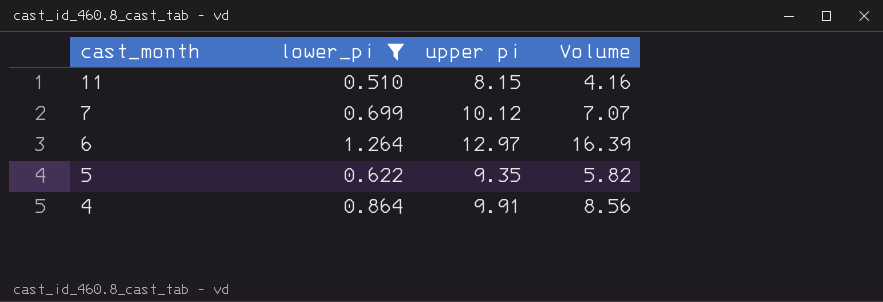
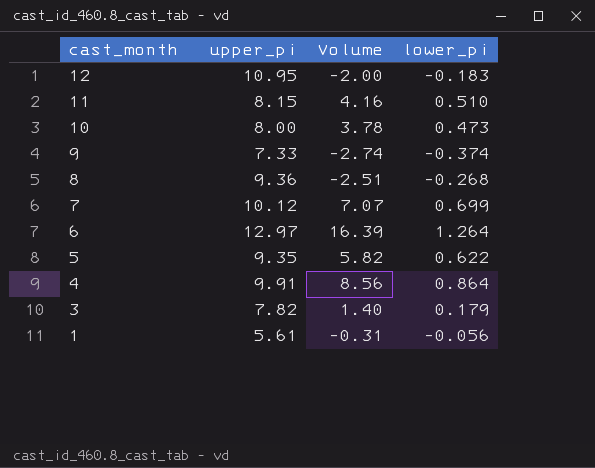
filter: lower_pi >= 0.510 -> none
column name: upper pi -> upper_pi
column lower_pi | position: 2 -> 4

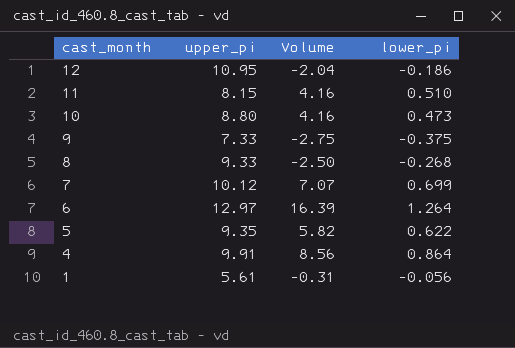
row 3: 7.82 | 1.40 | 0.179 -> none
12 | Volume: -2.00 -> -2.04
12 | lower_pi: -0.183 -> -0.186
10 | upper_pi: 8.00 -> 8.80
10 | Volume: 3.78 -> 4.16
9 | Volume: -2.74 -> -2.75
9 | lower_pi: -0.374 -> -0.375
8 | upper_pi: 9.36 -> 9.33
8 | Volume: -2.51 -> -2.50

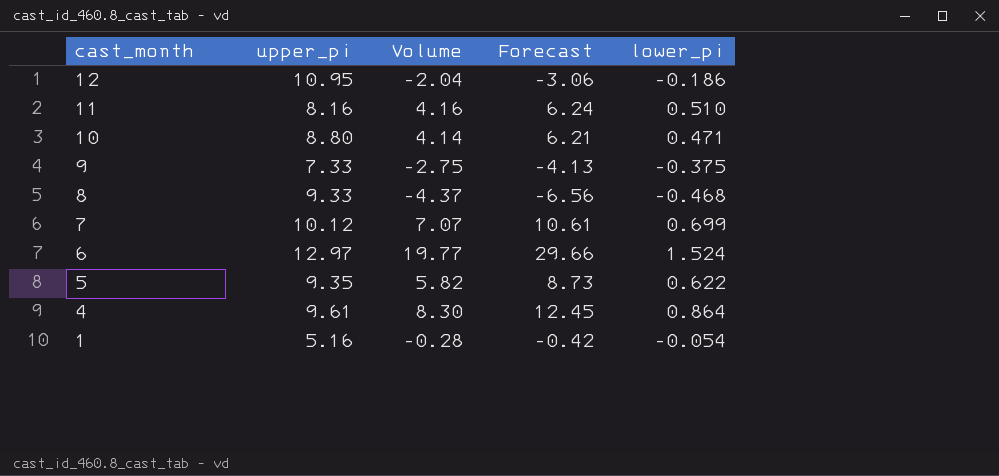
column Forecast | formula: none -> [Volume] * 1.5
11 | upper_pi: 8.15 -> 8.16
10 | Volume: 4.16 -> 4.14
10 | lower_pi: 0.473 -> 0.471
8 | Volume: -2.50 -> -4.37
8 | lower_pi: -0.268 -> -0.468
6 | Volume: 16.39 -> 19.77
6 | lower_pi: 1.264 -> 1.524
4 | upper_pi: 9.91 -> 9.61
4 | Volume: 8.56 -> 8.30
1 | upper_pi: 5.61 -> 5.16
1 | Volume: -0.31 -> -0.28
1 | lower_pi: -0.056 -> -0.054

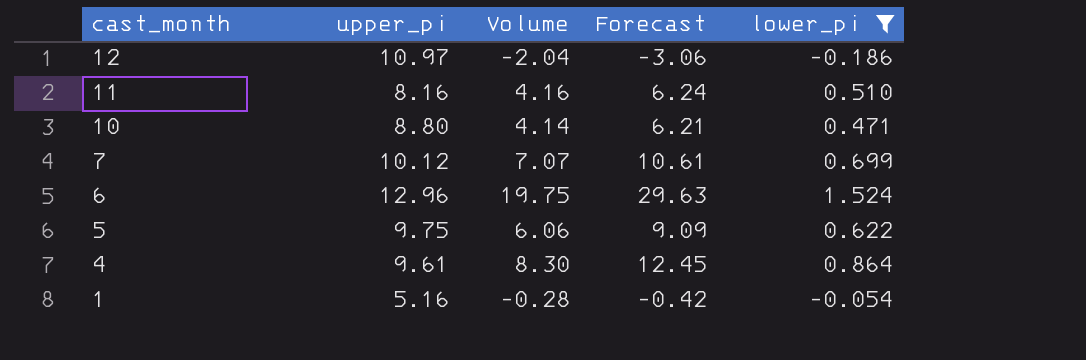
filter: none -> lower_pi >= -0.186
12 | upper_pi: 10.95 -> 10.97
6 | upper_pi: 12.97 -> 12.96
6 | Volume: 19.77 -> 19.75
6 | Forecast: 29.66 -> 29.63
5 | upper_pi: 9.35 -> 9.75
5 | Volume: 5.82 -> 6.06
5 | Forecast: 8.73 -> 9.09

